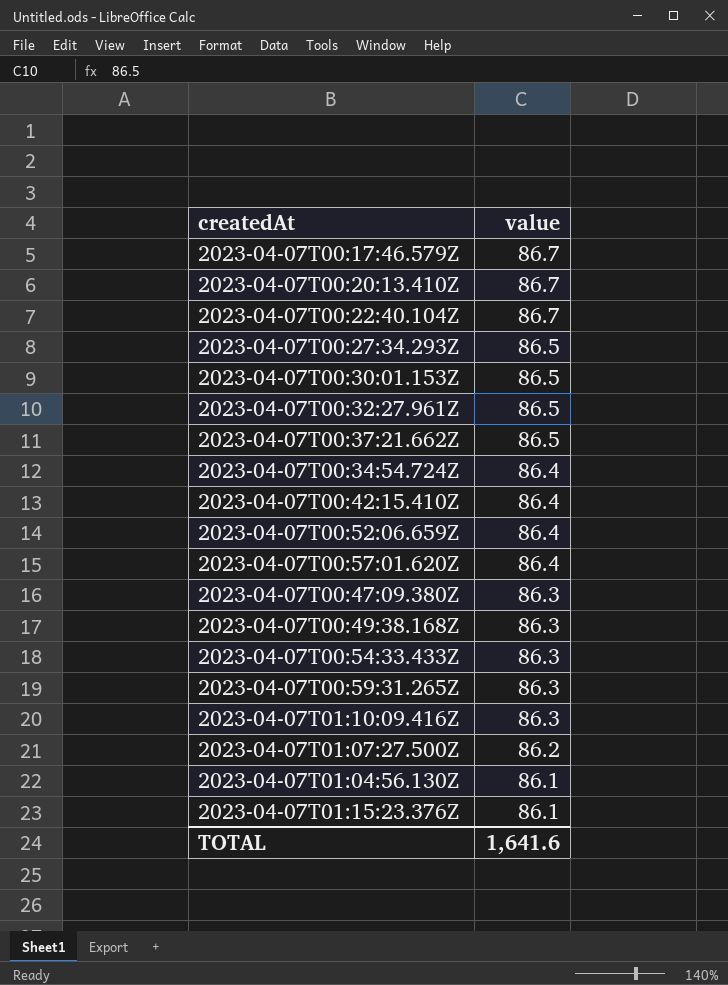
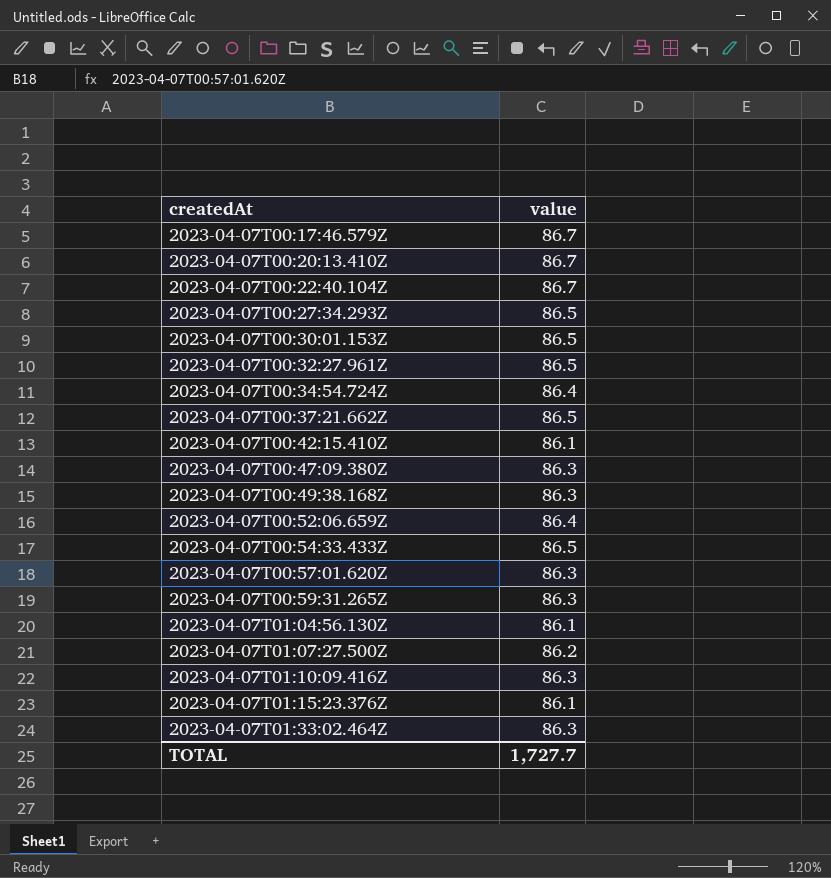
row order: value descending -> createdAt ascending
2023-04-07T00:42:15.410Z | value: 86.4 -> 86.1
2023-04-07T00:54:33.433Z | value: 86.3 -> 86.5
2023-04-07T00:57:01.620Z | value: 86.4 -> 86.3
row 2023-04-07T01:33:02.464Z: none -> 86.3
TOTAL | value: 1,641.6 -> 1,727.7

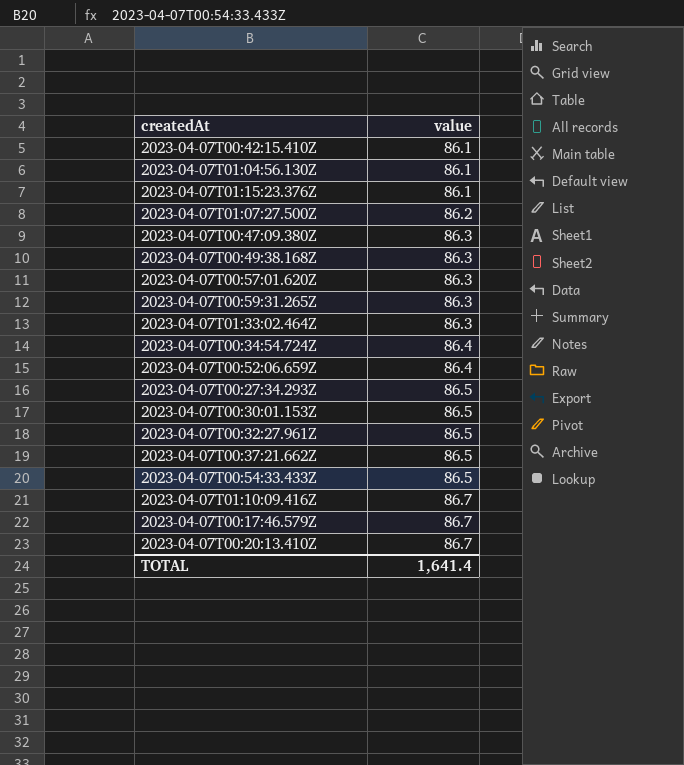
row order: createdAt ascending -> value ascending
row 2023-04-07T00:22:40.104Z: 86.7 -> none
2023-04-07T01:10:09.416Z | value: 86.3 -> 86.7
TOTAL | value: 1,727.7 -> 1,641.4

